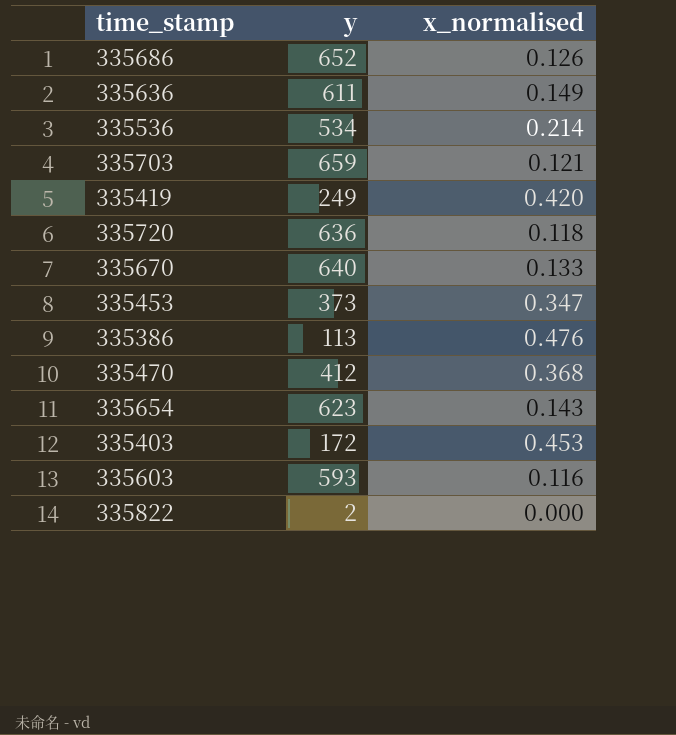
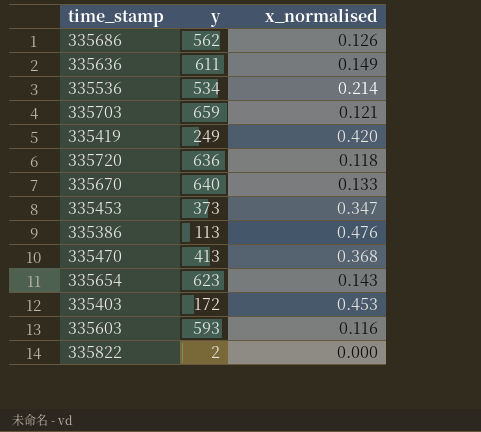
335686 | y: 652 -> 562
335470 | y: 412 -> 413

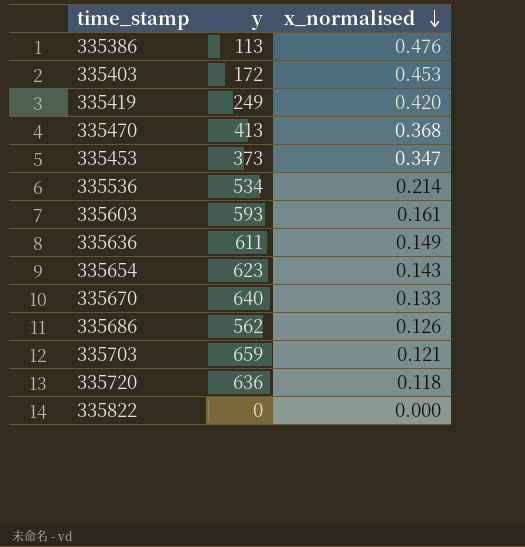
row order: none -> x_normalised descending
335603 | x_normalised: 0.116 -> 0.161
335822 | y: 2 -> 0

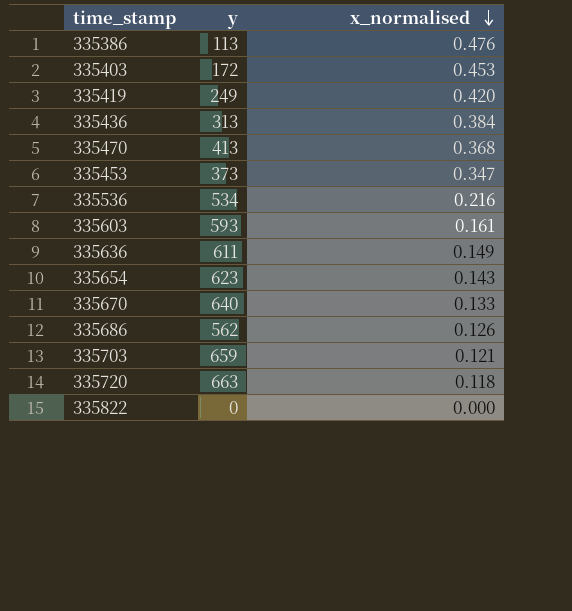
row 335436: none -> 313 | 0.384
335536 | x_normalised: 0.214 -> 0.216
335720 | y: 636 -> 663

